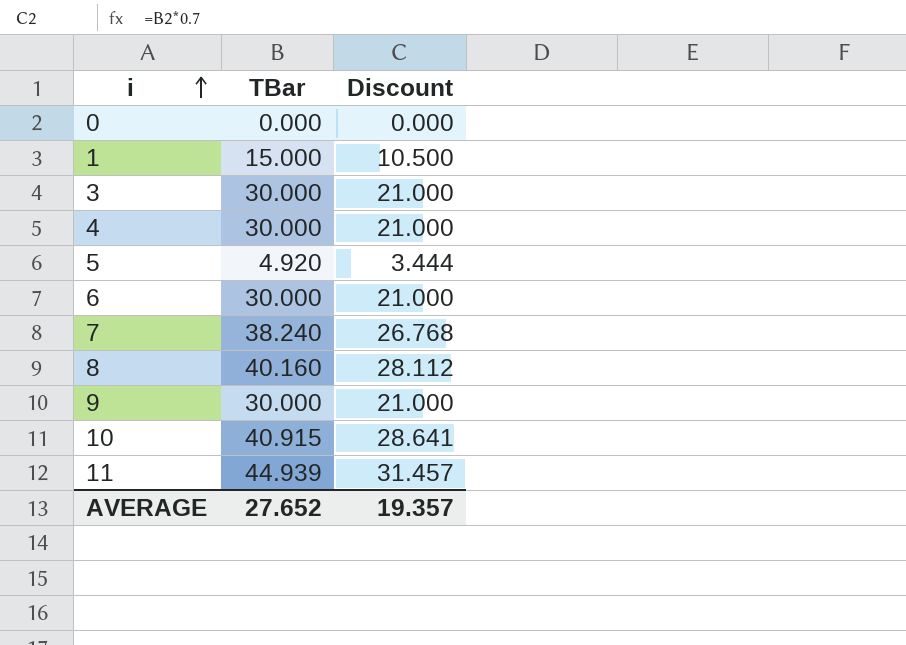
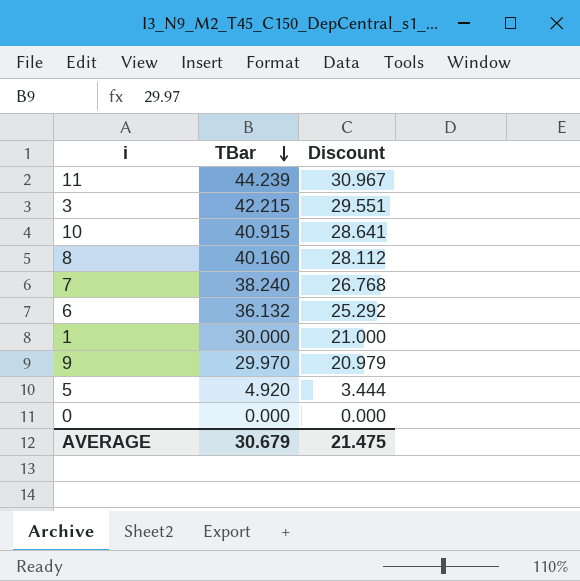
row order: i ascending -> TBar descending
row 4: 30.000 | 21.000 -> none
11 | TBar: 44.939 -> 44.239
11 | Discount: 31.457 -> 30.967
3 | TBar: 30.000 -> 42.215
3 | Discount: 21.000 -> 29.551
6 | TBar: 30.000 -> 36.132
6 | Discount: 21.000 -> 25.292
1 | TBar: 15.000 -> 30.000
1 | Discount: 10.500 -> 21.000
9 | TBar: 30.000 -> 29.970
9 | Discount: 21.000 -> 20.979
AVERAGE | TBar: 27.652 -> 30.679
AVERAGE | Discount: 19.357 -> 21.475

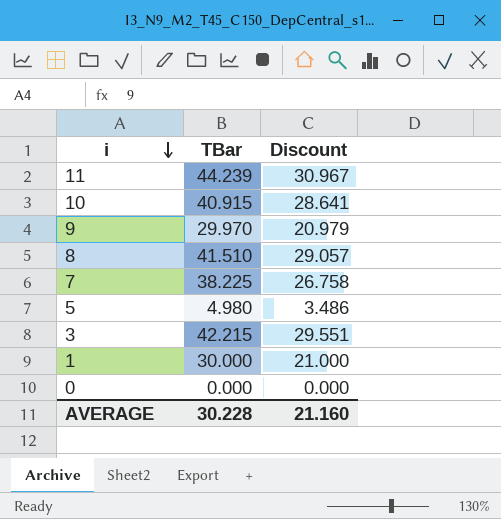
row order: TBar descending -> i descending
row 6: 36.132 | 25.292 -> none
8 | TBar: 40.160 -> 41.510
8 | Discount: 28.112 -> 29.057
7 | TBar: 38.240 -> 38.225
7 | Discount: 26.768 -> 26.758
5 | TBar: 4.920 -> 4.980
5 | Discount: 3.444 -> 3.486
AVERAGE | TBar: 30.679 -> 30.228
AVERAGE | Discount: 21.475 -> 21.160

